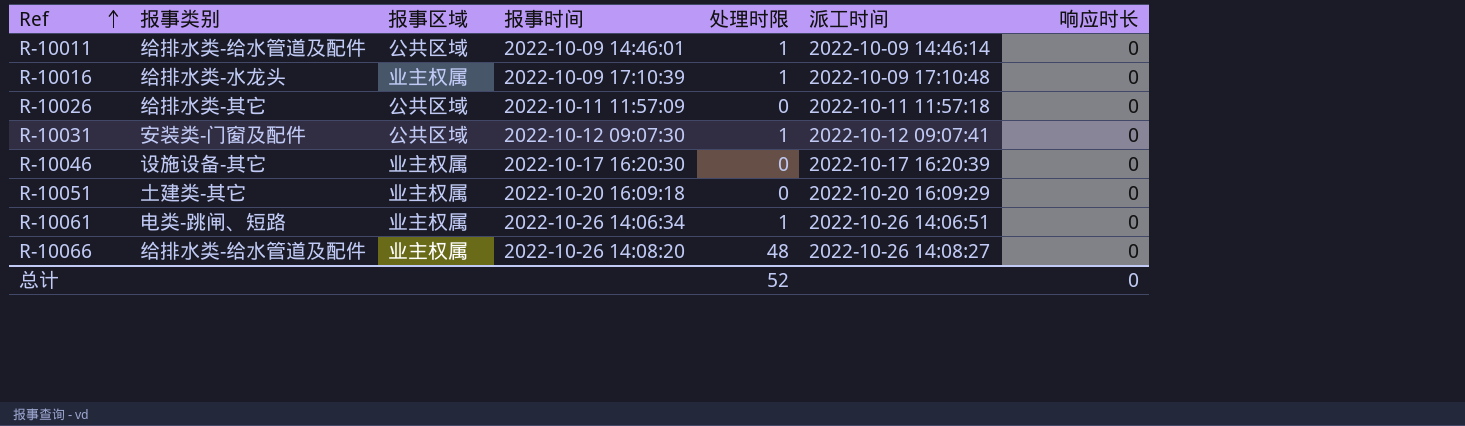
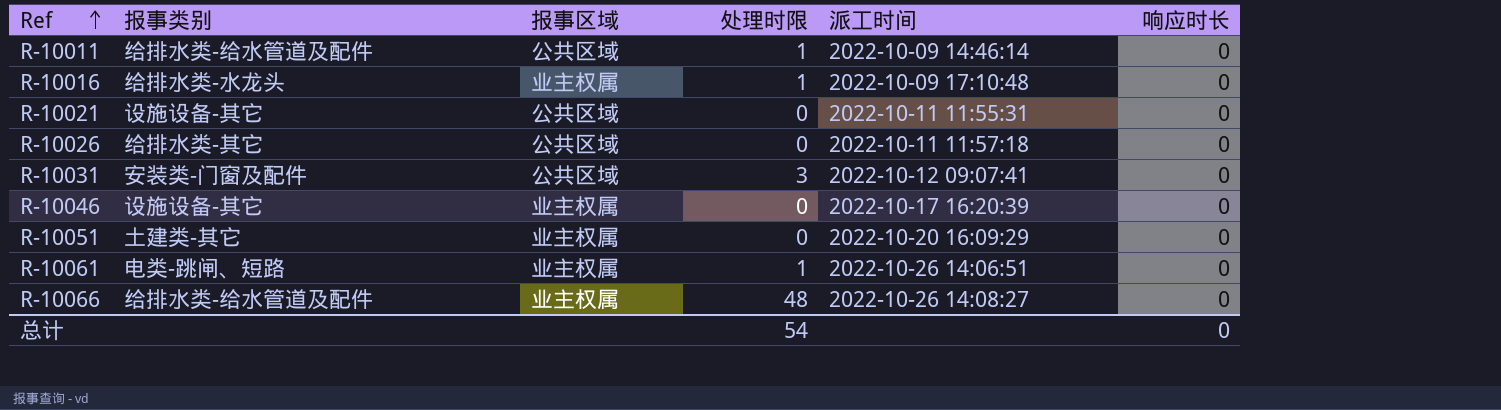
column 报事时间 | position: 4 -> none
row R-10021: none -> 设施设备-其它 | 公共区域 | 0 | 2022-10-11 11:55:31 | 0
R-10031 | 处理时限: 1 -> 3
总计 | 处理时限: 52 -> 54

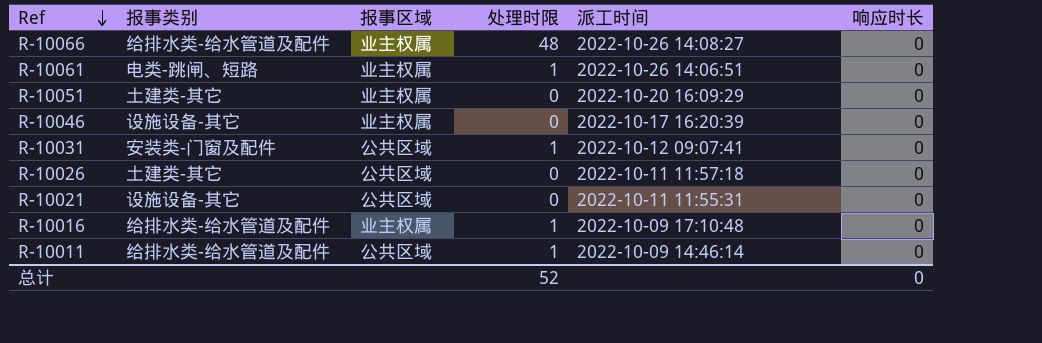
row order: Ref ascending -> Ref descending
R-10031 | 处理时限: 3 -> 1
R-10026 | 报事类别: 给排水类-其它 -> 土建类-其它
R-10016 | 报事类别: 给排水类-水龙头 -> 给排水类-给水管道及配件
总计 | 处理时限: 54 -> 52

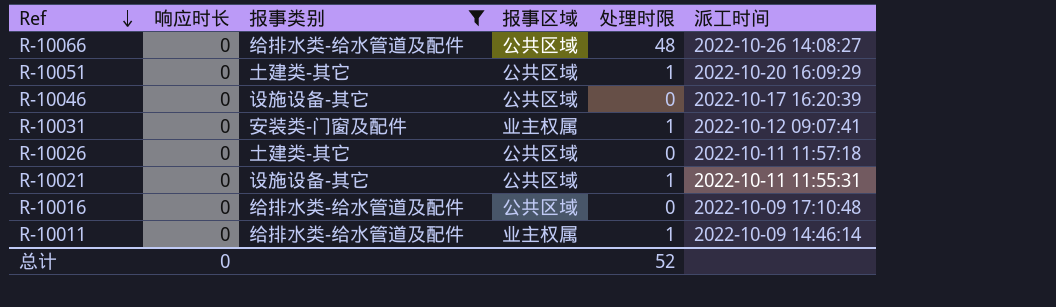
filter: none -> 报事类别 != 电类-跳闸、短路
column 响应时长 | position: 6 -> 2
R-10066 | 报事区域: 业主权属 -> 公共区域
R-10051 | 报事区域: 业主权属 -> 公共区域
R-10051 | 处理时限: 0 -> 1
R-10046 | 报事区域: 业主权属 -> 公共区域
R-10031 | 报事区域: 公共区域 -> 业主权属
R-10021 | 处理时限: 0 -> 1
R-10016 | 报事区域: 业主权属 -> 公共区域
R-10016 | 处理时限: 1 -> 0
R-10011 | 报事区域: 公共区域 -> 业主权属

